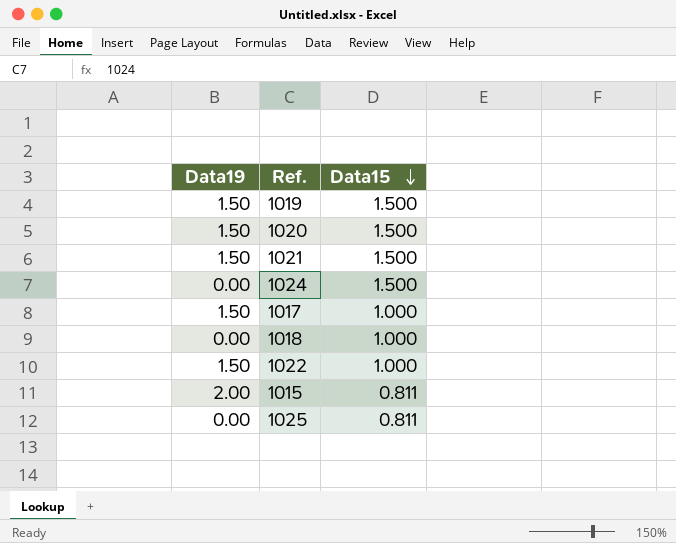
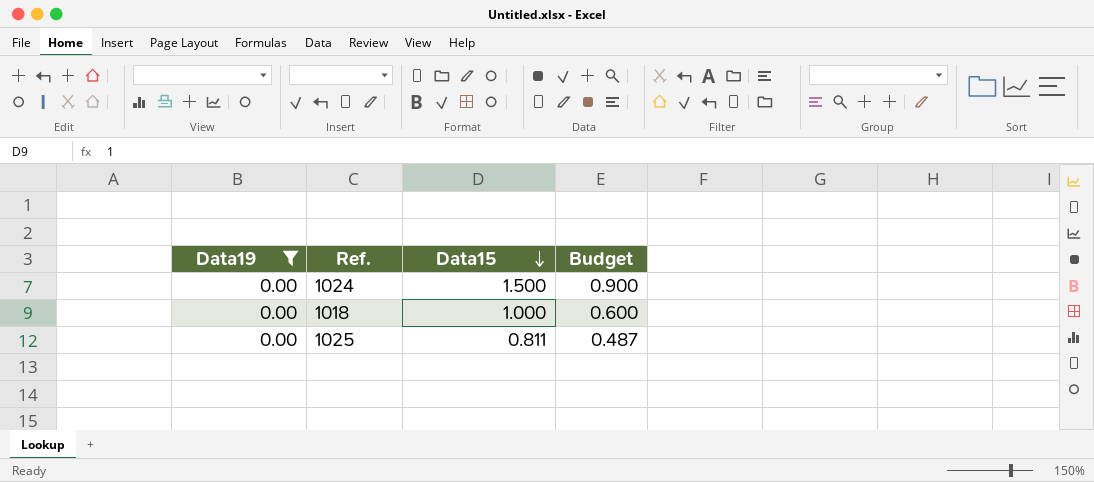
filter: none -> Data19 = 0.00
column Budget | formula: none -> [Data15] * 0.6

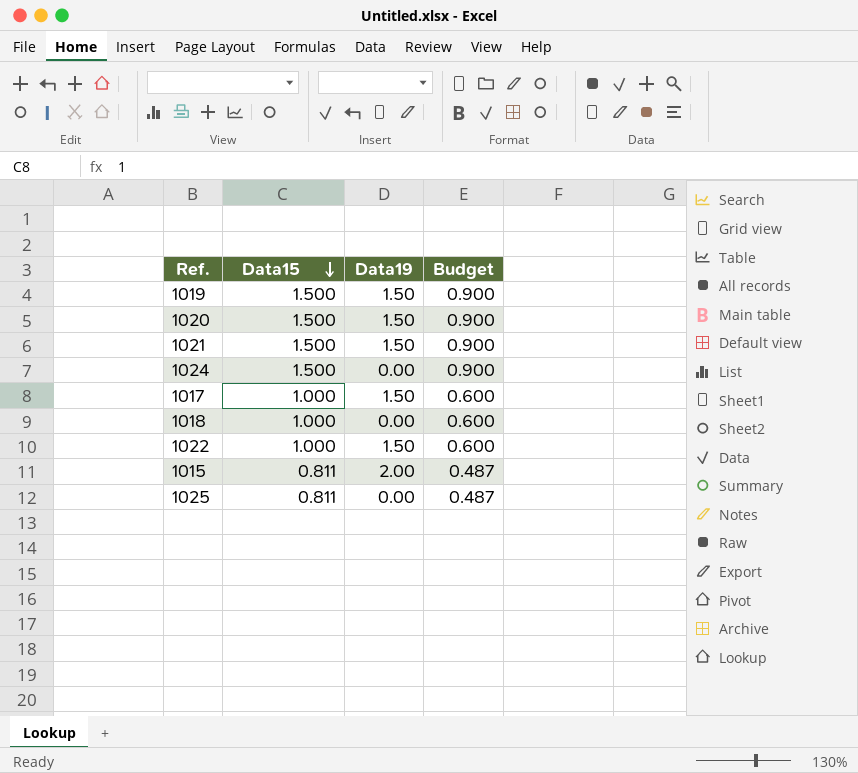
filter: Data19 = 0.00 -> none
column Data19 | position: 1 -> 3

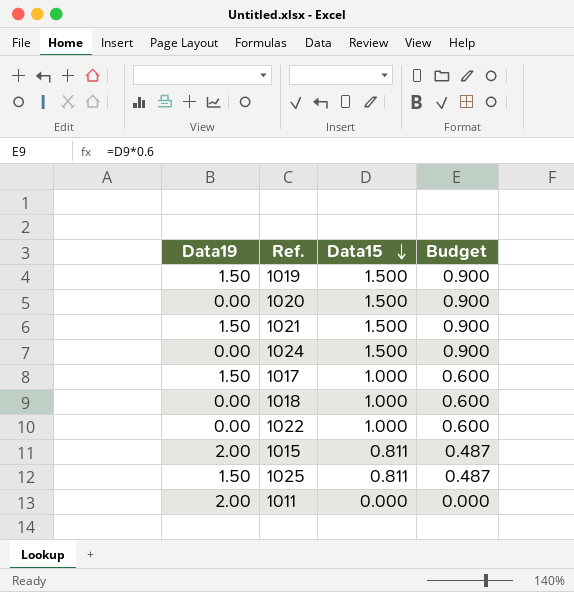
column Data19 | position: 3 -> 1
1020 | Data19: 1.50 -> 0.00
1022 | Data19: 1.50 -> 0.00
1025 | Data19: 0.00 -> 1.50
row 1011: none -> 2.00 | 0.000 | 0.000

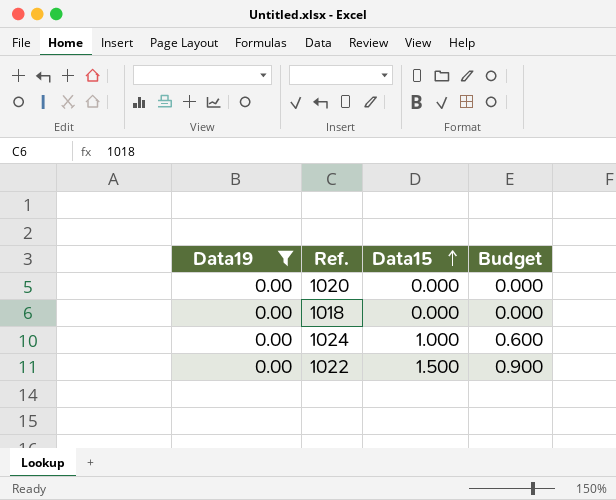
filter: none -> Data19 = 0.00
row order: Data15 descending -> Data15 ascending
1020 | Data15: 1.500 -> 0.000
1020 | Budget: 0.900 -> 0.000
1018 | Data15: 1.000 -> 0.000
1018 | Budget: 0.600 -> 0.000
1024 | Data15: 1.500 -> 1.000
1024 | Budget: 0.900 -> 0.600
1022 | Data15: 1.000 -> 1.500
1022 | Budget: 0.600 -> 0.900

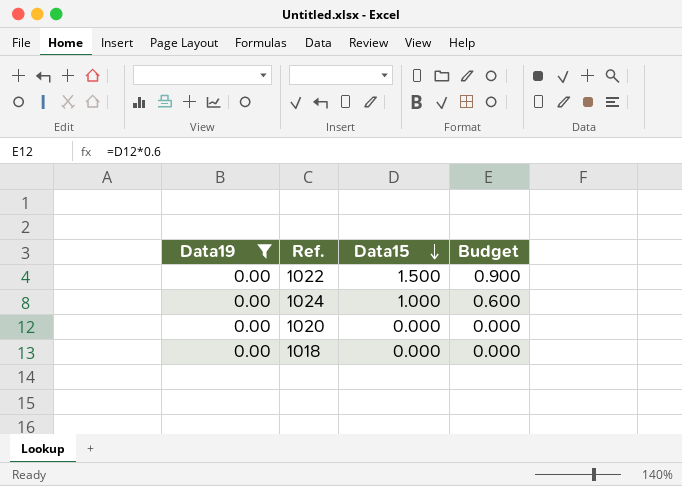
row order: Data15 ascending -> Data15 descending

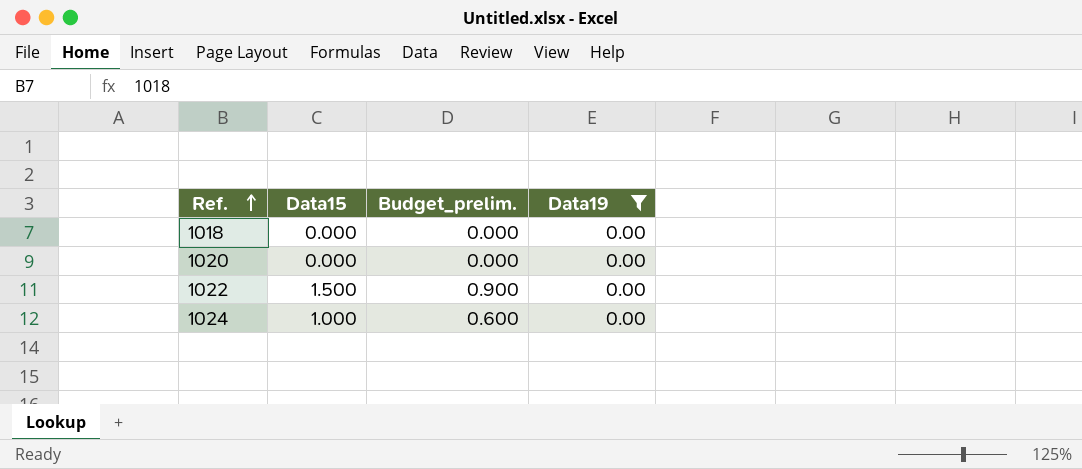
row order: Data15 descending -> Ref. ascending
column name: Budget -> Budget_prelim.
column Data19 | position: 1 -> 4

